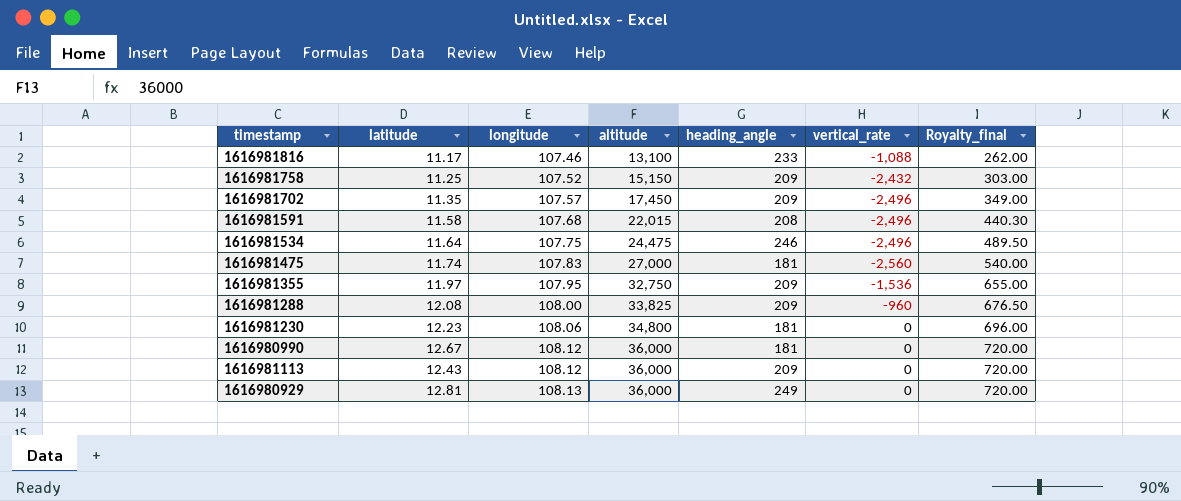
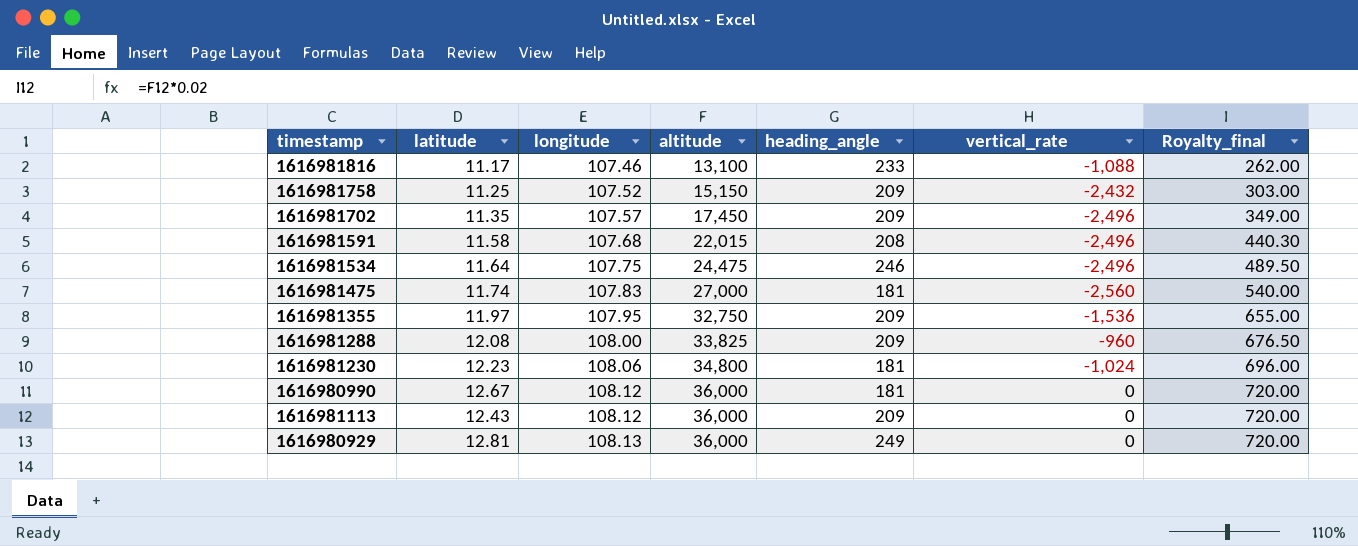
1616981230 | vertical_rate: 0 -> -1,024

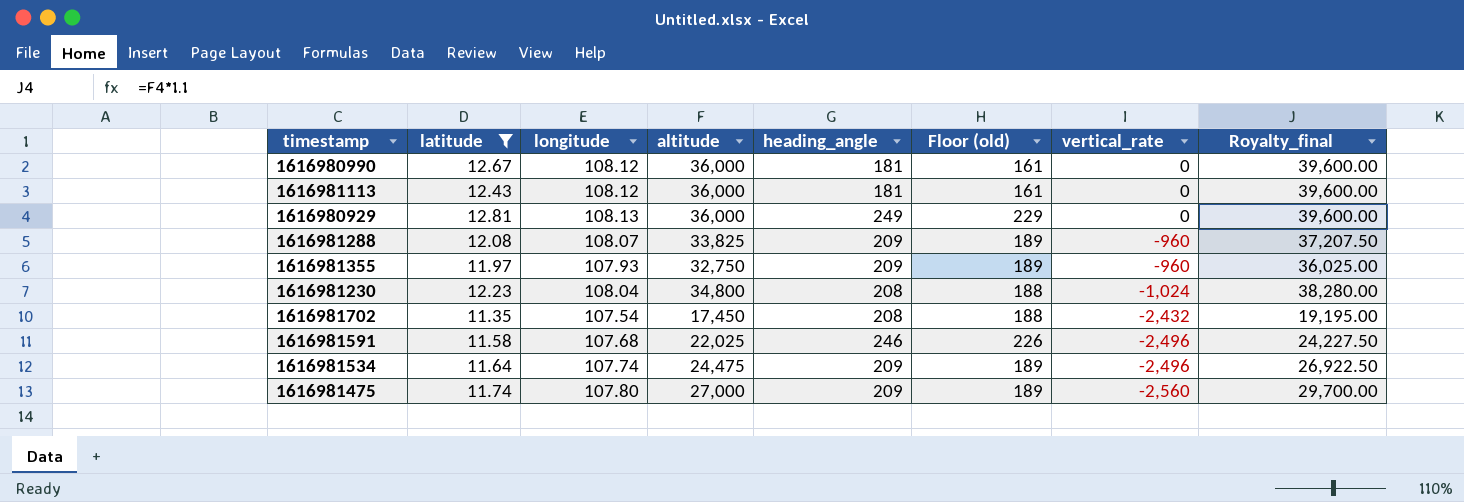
filter: none -> latitude >= 11.35
row order: longitude ascending -> vertical_rate descending
column Floor (old) | formula: none -> [heading_angle] - 20
column Royalty_final | formula: [altitude] * 0.02 -> [altitude] * 1.1
1616981113 | heading_angle: 209 -> 181
1616981288 | longitude: 108.00 -> 108.07
1616981355 | longitude: 107.95 -> 107.93
1616981355 | vertical_rate: -1,536 -> -960
1616981230 | longitude: 108.06 -> 108.04
1616981230 | heading_angle: 181 -> 208
1616981702 | longitude: 107.57 -> 107.54
1616981702 | heading_angle: 209 -> 208
1616981702 | vertical_rate: -2,496 -> -2,432
1616981591 | altitude: 22,015 -> 22,025
1616981591 | heading_angle: 208 -> 246
1616981534 | longitude: 107.75 -> 107.74
1616981534 | heading_angle: 246 -> 209
1616981475 | longitude: 107.83 -> 107.80
1616981475 | heading_angle: 181 -> 209

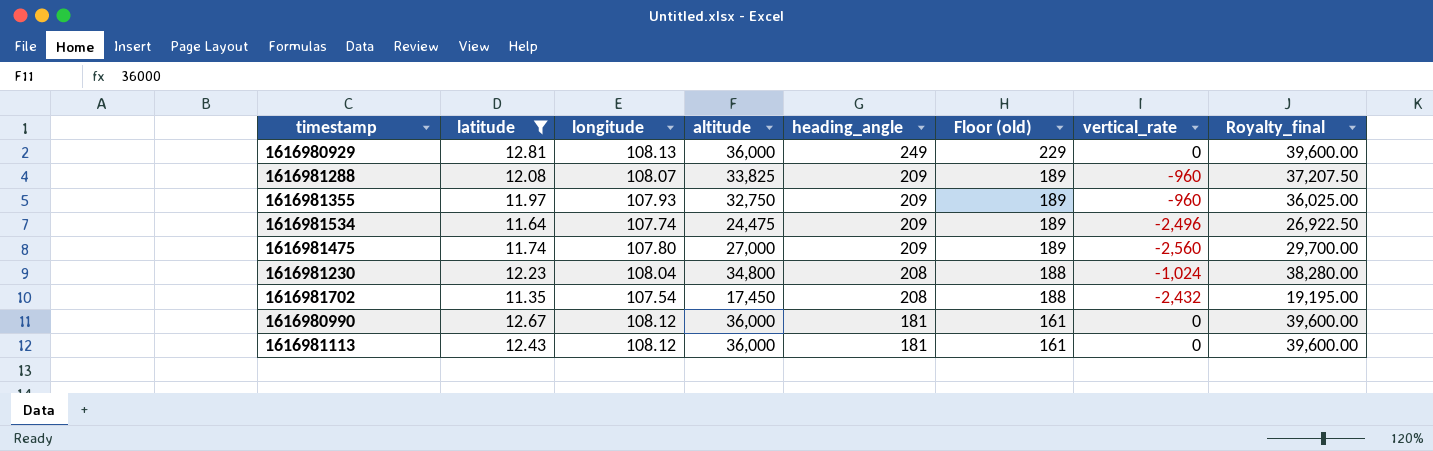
row order: vertical_rate descending -> heading_angle descending
row 1616981591: 11.58 | 107.68 | 22,025 | 246 | 226 | -2,496 | 24,227.50 -> none

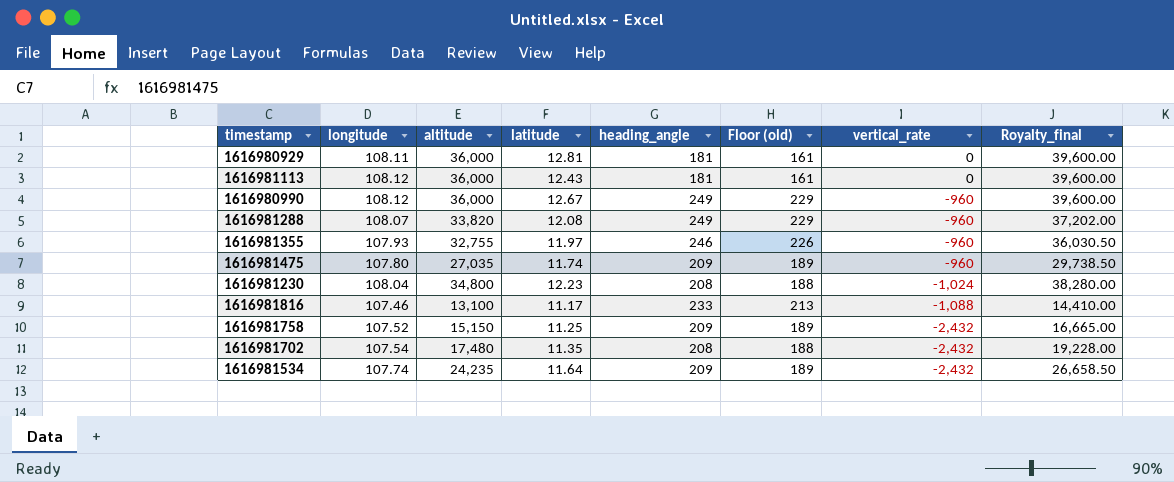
filter: latitude >= 11.35 -> none
row order: heading_angle descending -> vertical_rate descending
column latitude | position: 2 -> 4
1616980929 | longitude: 108.13 -> 108.11
1616980929 | heading_angle: 249 -> 181
1616980929 | Floor (old): 229 -> 161
1616980990 | heading_angle: 181 -> 249
1616980990 | Floor (old): 161 -> 229
1616980990 | vertical_rate: 0 -> -960
1616981288 | altitude: 33,825 -> 33,820
1616981288 | heading_angle: 209 -> 249
1616981288 | Floor (old): 189 -> 229
1616981288 | Royalty_final: 37,207.50 -> 37,202.00
1616981355 | altitude: 32,750 -> 32,755
1616981355 | heading_angle: 209 -> 246
1616981355 | Floor (old): 189 -> 226
1616981355 | Royalty_final: 36,025.00 -> 36,030.50
1616981475 | altitude: 27,000 -> 27,035
1616981475 | vertical_rate: -2,560 -> -960
1616981475 | Royalty_final: 29,700.00 -> 29,738.50
1616981702 | altitude: 17,450 -> 17,480
1616981702 | Royalty_final: 19,195.00 -> 19,228.00
1616981534 | altitude: 24,475 -> 24,235
1616981534 | vertical_rate: -2,496 -> -2,432
1616981534 | Royalty_final: 26,922.50 -> 26,658.50

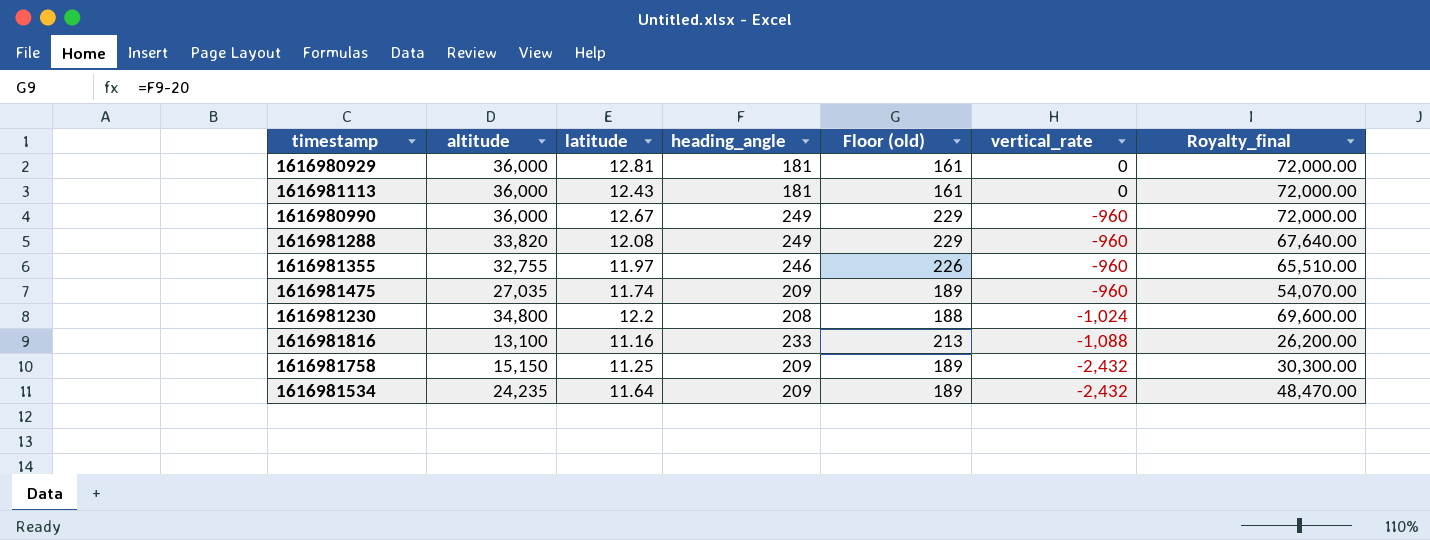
column longitude | position: 2 -> none
column Royalty_final | formula: [altitude] * 1.1 -> [altitude] * 2
row 1616981702: 107.54 | 17,480 | 11.35 | 208 | 188 | -2,432 | 19,228.00 -> none
1616981230 | latitude: 12.23 -> 12.2
1616981816 | latitude: 11.17 -> 11.16

